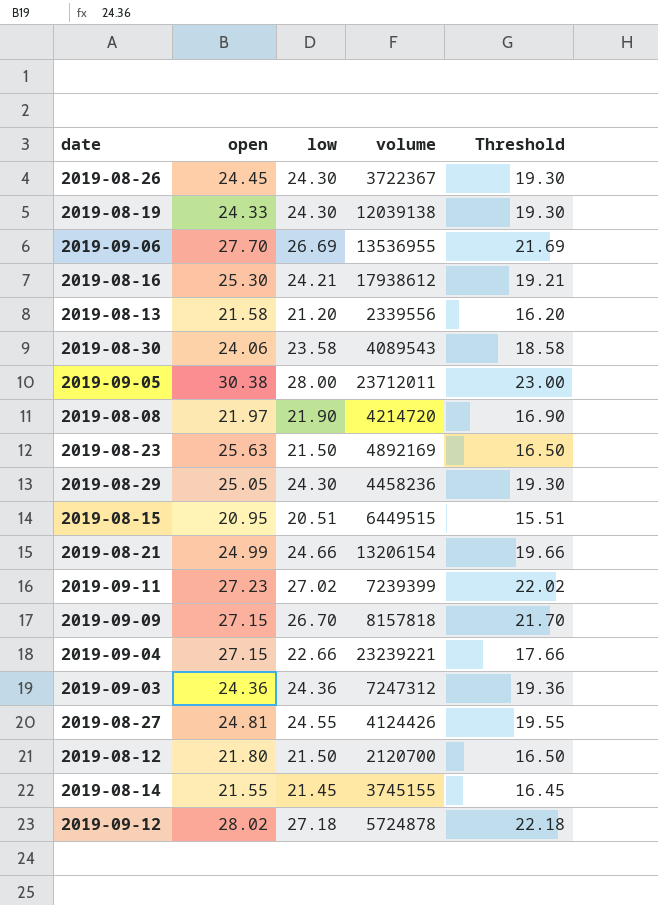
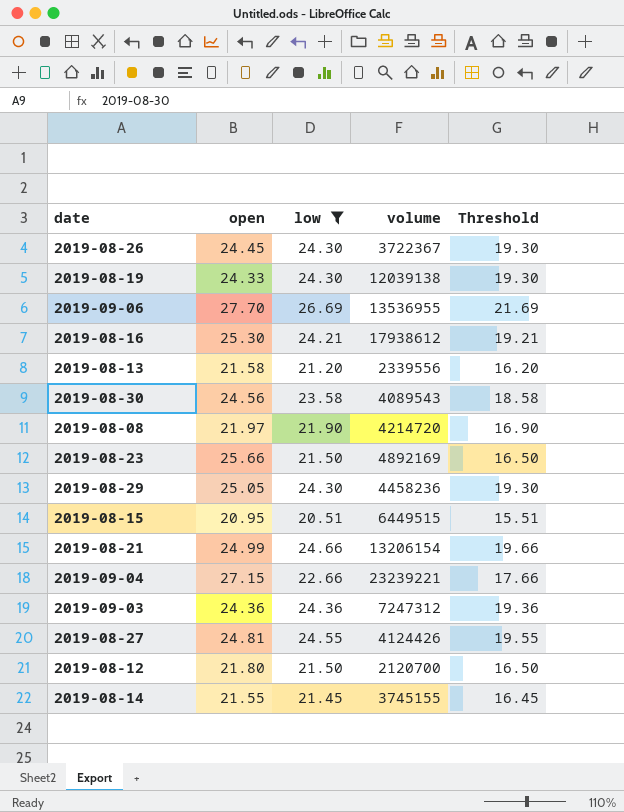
filter: none -> low <= 26.69
2019-08-30 | open: 24.06 -> 24.56
2019-08-23 | open: 25.63 -> 25.66

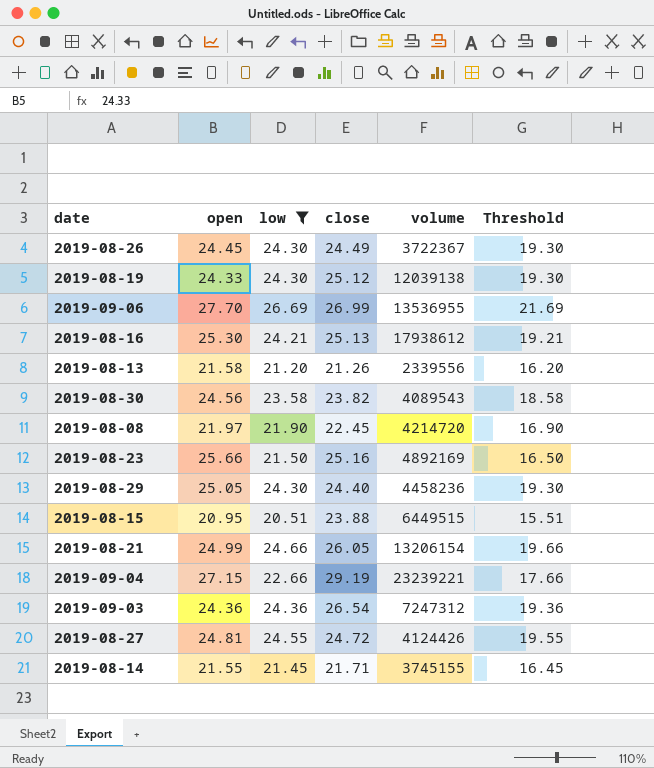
column close | position: none -> 4
row 2019-08-12: 21.80 | 21.50 | 2120700 | 16.50 -> none

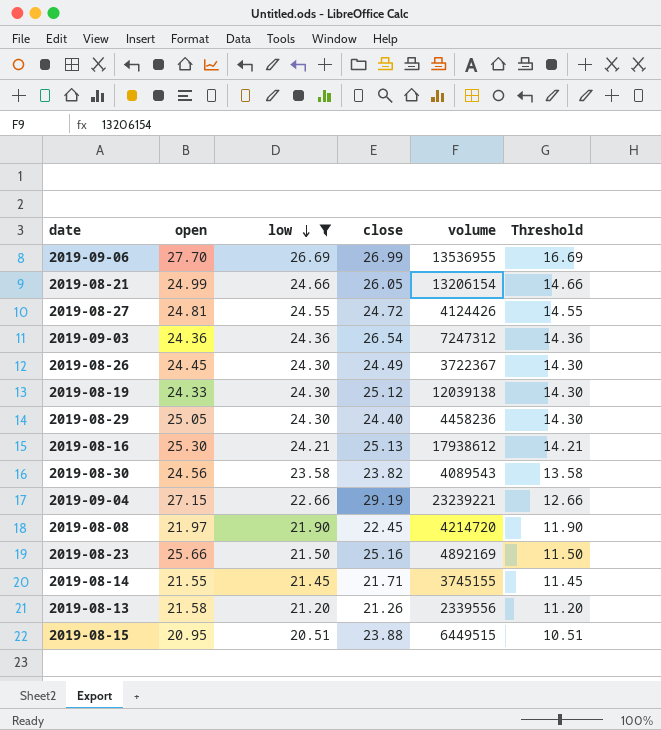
row order: none -> low descending
column Threshold | formula: [low] - 5 -> [low] - 10

